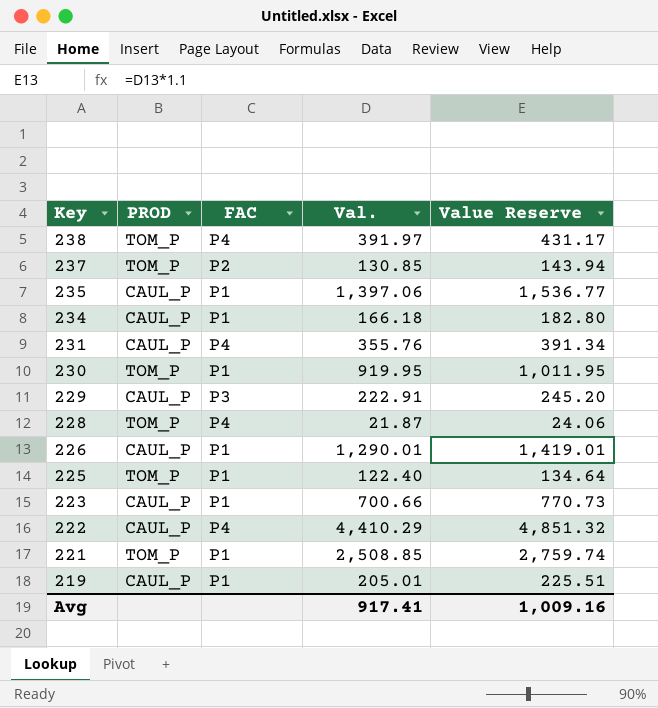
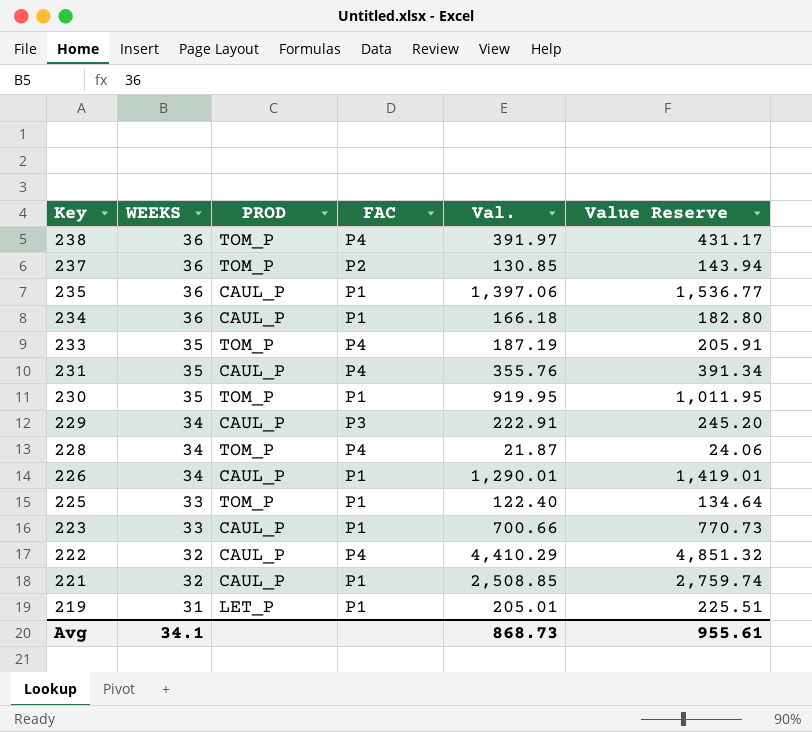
column WEEKS | position: none -> 2
row 233: none -> 35 | TOM_P | P4 | 187.19 | 205.91
221 | PROD: TOM_P -> CAUL_P
219 | PROD: CAUL_P -> LET_P
Avg | Val.: 917.41 -> 868.73
Avg | Value Reserve: 1,009.16 -> 955.61

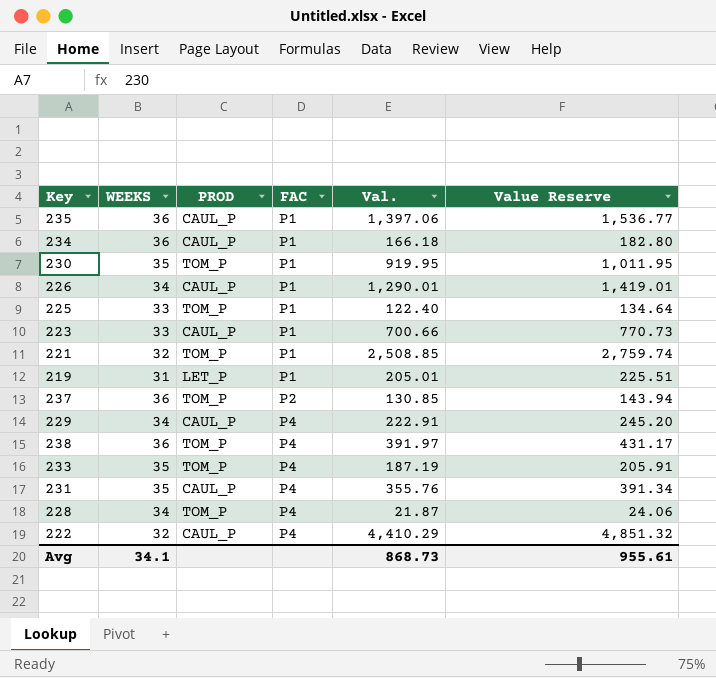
row order: Key descending -> FAC ascending
221 | PROD: CAUL_P -> TOM_P
229 | FAC: P3 -> P4

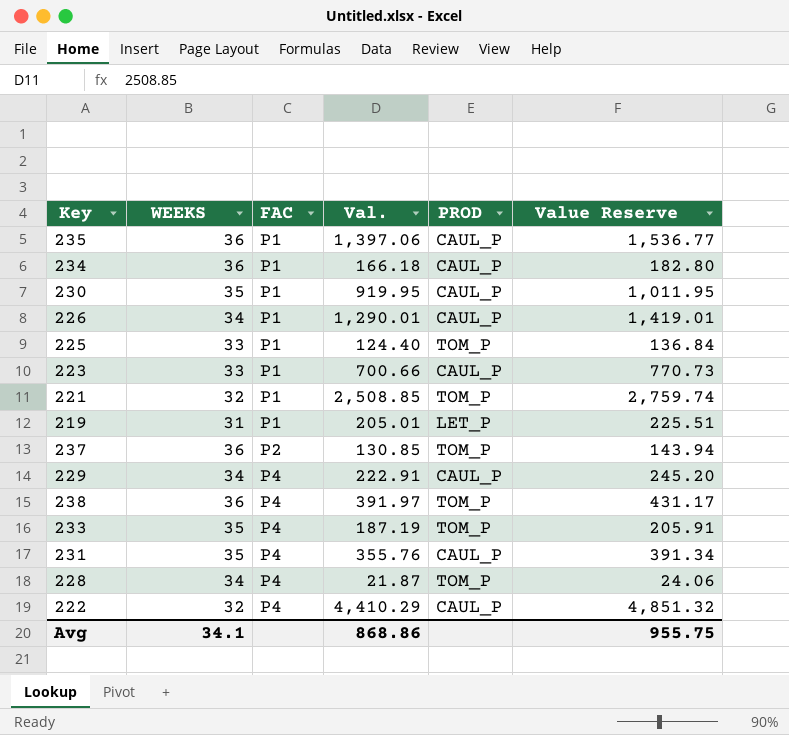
column PROD | position: 3 -> 5
230 | PROD: TOM_P -> CAUL_P
225 | Val.: 122.40 -> 124.40
225 | Value Reserve: 134.64 -> 136.84
Avg | Val.: 868.73 -> 868.86
Avg | Value Reserve: 955.61 -> 955.75

